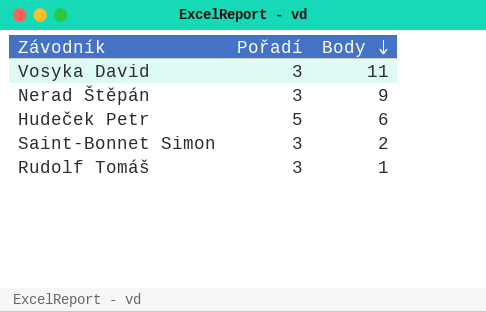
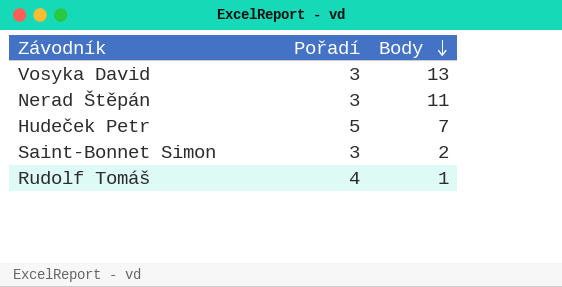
Vosyka David | Body: 11 -> 13
Nerad Štěpán | Body: 9 -> 11
Hudeček Petr | Body: 6 -> 7
Rudolf Tomáš | Pořadí: 3 -> 4

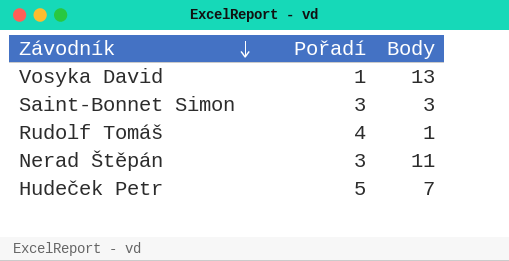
row order: Body descending -> Závodník descending
Vosyka David | Pořadí: 3 -> 1
Saint-Bonnet Simon | Body: 2 -> 3

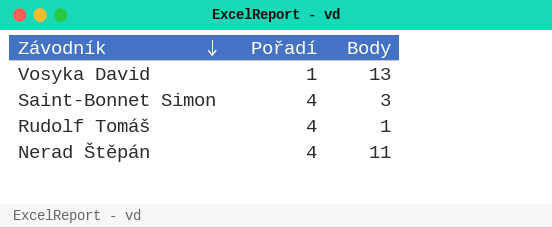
row Hudeček Petr: 5 | 7 -> none
Saint-Bonnet Simon | Pořadí: 3 -> 4
Nerad Štěpán | Pořadí: 3 -> 4

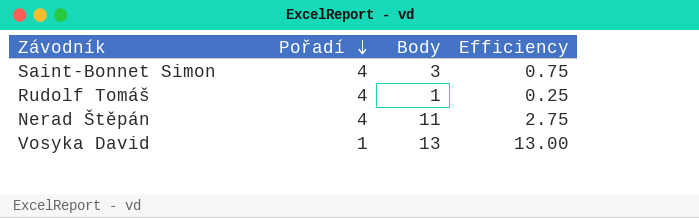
row order: Závodník descending -> Pořadí descending
column Efficiency | formula: none -> [Body] / [Pořadí]

